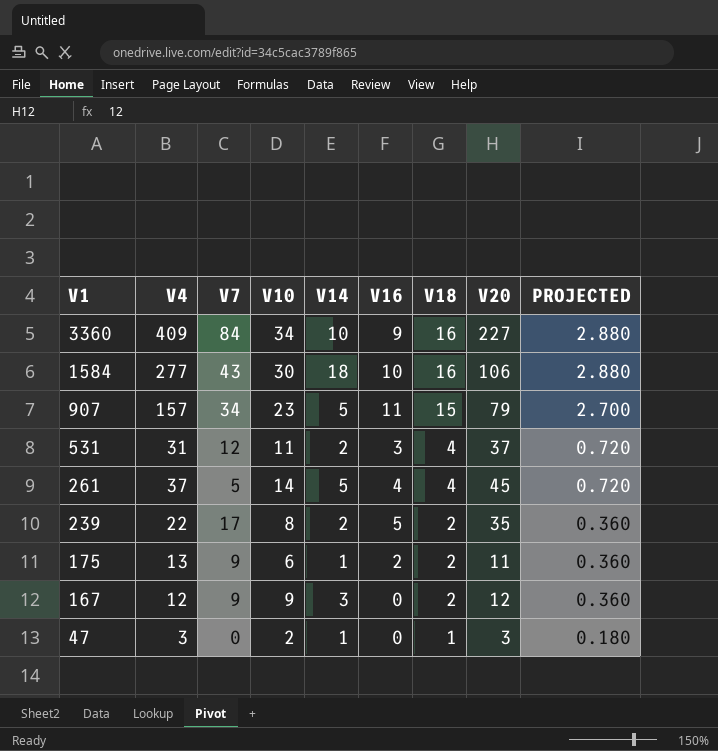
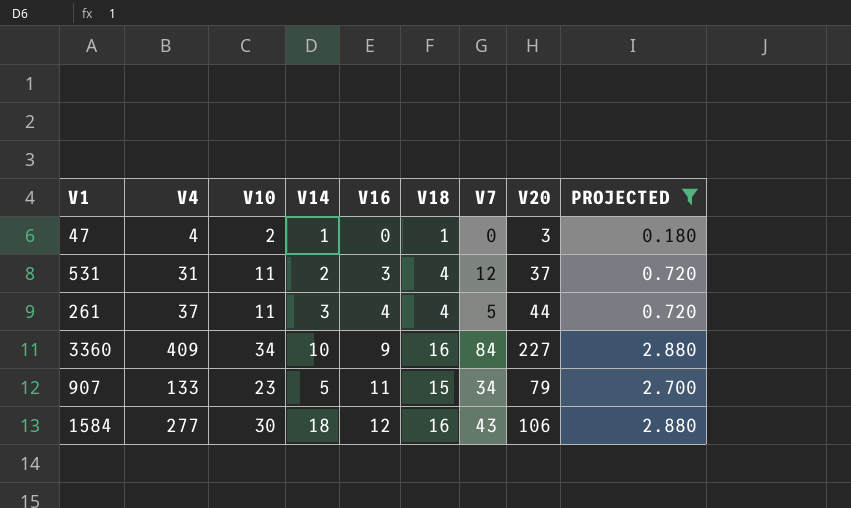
filter: none -> PROJECTED != 0.360
row order: V1 descending -> V16 ascending
column V7 | position: 3 -> 7
47 | V4: 3 -> 4
261 | V10: 14 -> 11
261 | V14: 5 -> 3
261 | V20: 45 -> 44
907 | V4: 157 -> 133
1584 | V16: 10 -> 12

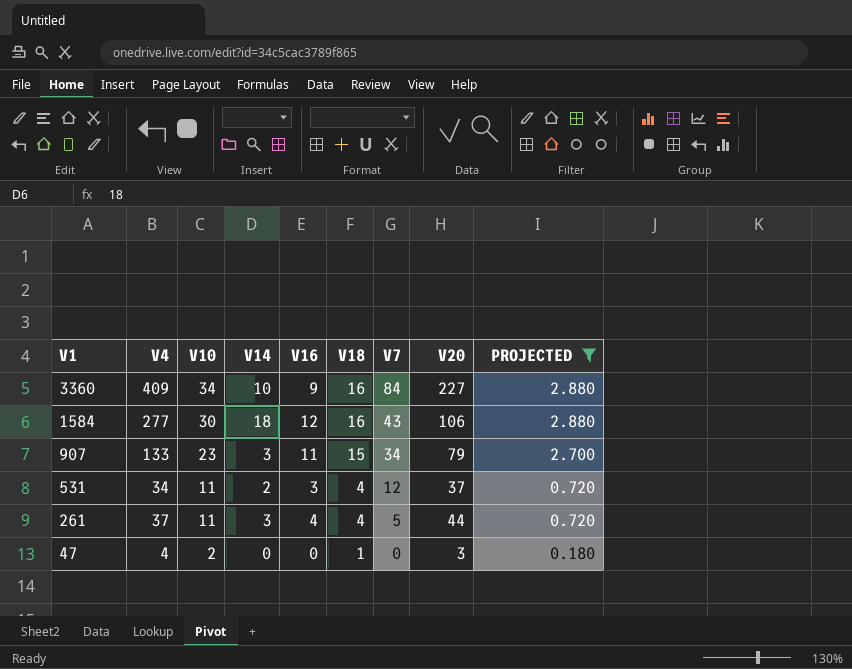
row order: V16 ascending -> V1 descending
907 | V14: 5 -> 3
531 | V4: 31 -> 34
47 | V14: 1 -> 0

